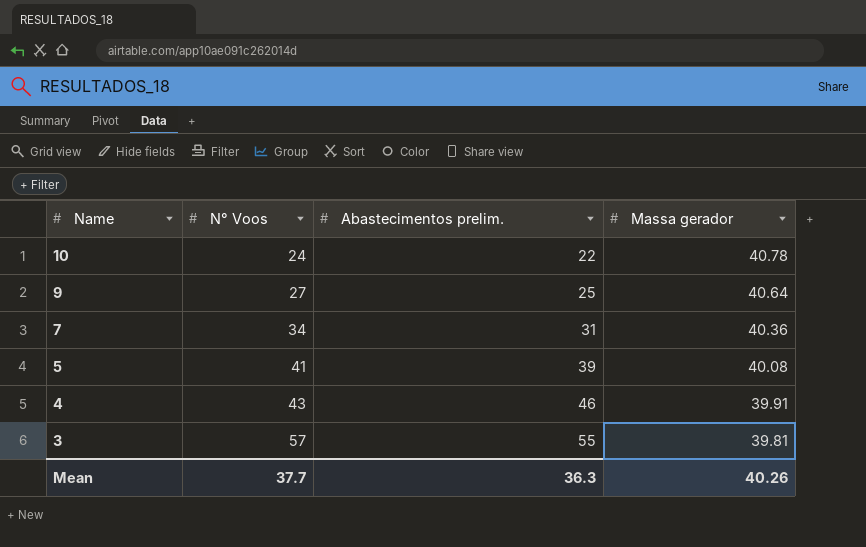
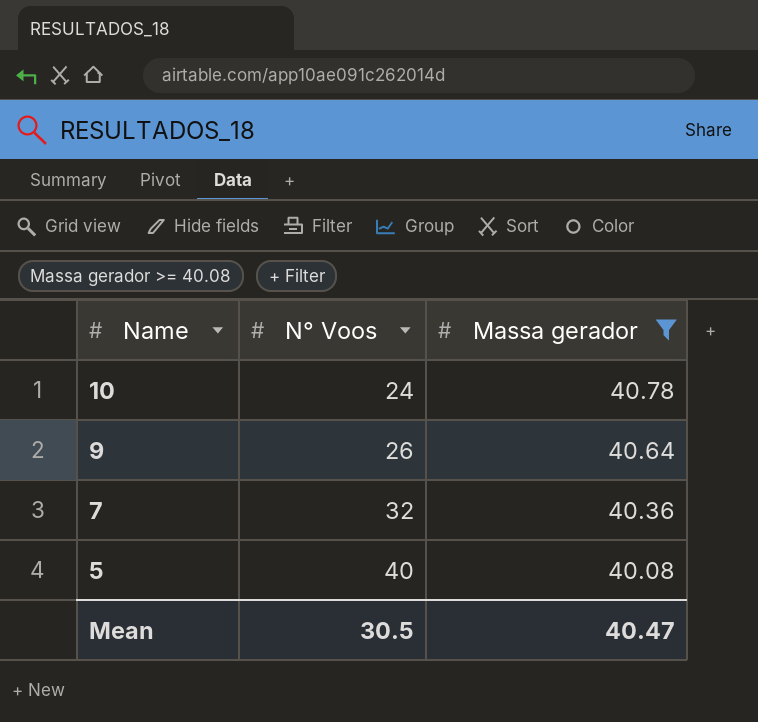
filter: none -> Massa gerador >= 40.08
column Abastecimentos prelim. | position: 3 -> none
9 | N° Voos: 27 -> 26
7 | N° Voos: 34 -> 32
5 | N° Voos: 41 -> 40
Mean | N° Voos: 37.7 -> 30.5
Mean | Massa gerador: 40.26 -> 40.47

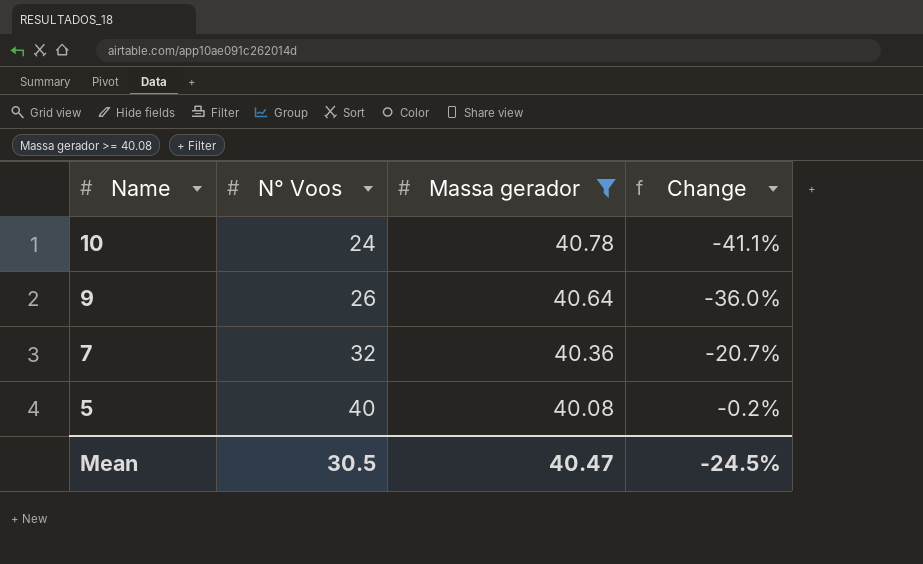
column Change | formula: none -> ([N° Voos] - [Massa gerador]) / [Massa gerador]

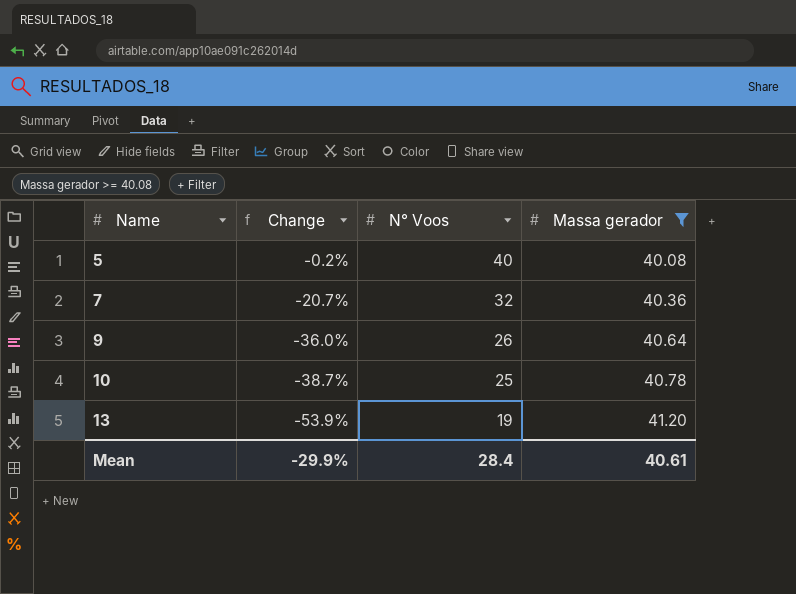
row order: Name descending -> Name ascending
column Change | position: 4 -> 2
10 | Change: -41.1% -> -38.7%
10 | N° Voos: 24 -> 25
row 13: none -> -53.9% | 19 | 41.20
Mean | Change: -24.5% -> -29.9%
Mean | N° Voos: 30.5 -> 28.4
Mean | Massa gerador: 40.47 -> 40.61

